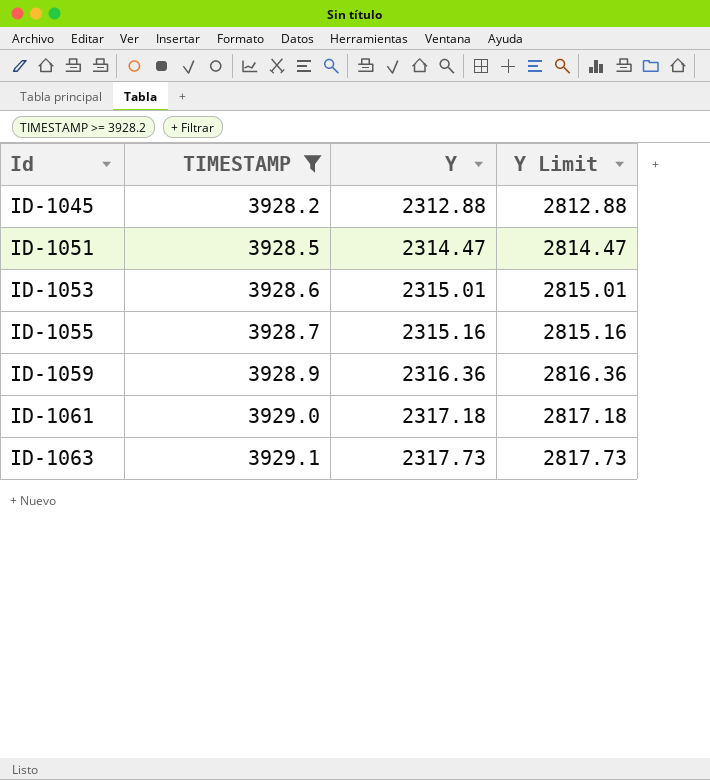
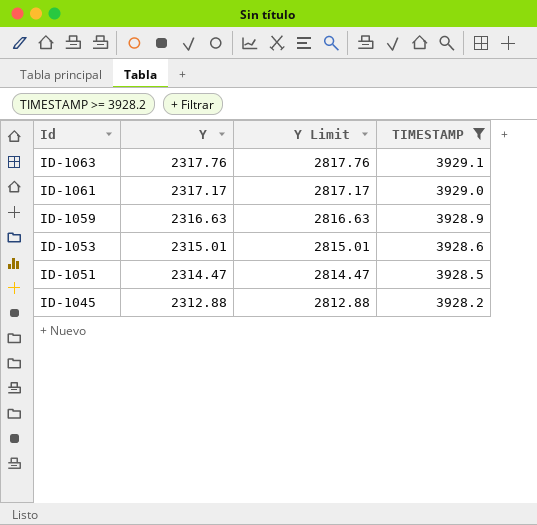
row order: Id ascending -> Id descending
column TIMESTAMP | position: 2 -> 4
row ID-1055: 3928.7 | 2315.16 | 2815.16 -> none
ID-1063 | Y: 2317.73 -> 2317.76
ID-1063 | Y Limit: 2817.73 -> 2817.76
ID-1061 | Y: 2317.18 -> 2317.17
ID-1061 | Y Limit: 2817.18 -> 2817.17
ID-1059 | Y: 2316.36 -> 2316.63
ID-1059 | Y Limit: 2816.36 -> 2816.63

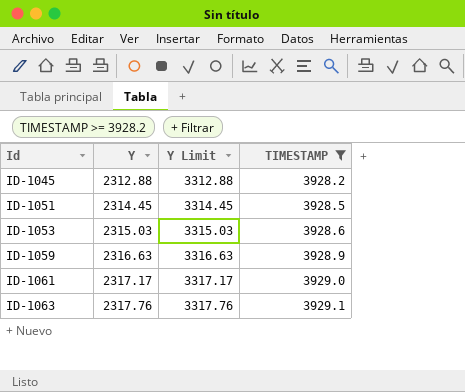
row order: Id descending -> Id ascending
column Y Limit | formula: [Y] + 500 -> [Y] + 1000
ID-1051 | Y: 2314.47 -> 2314.45
ID-1053 | Y: 2315.01 -> 2315.03

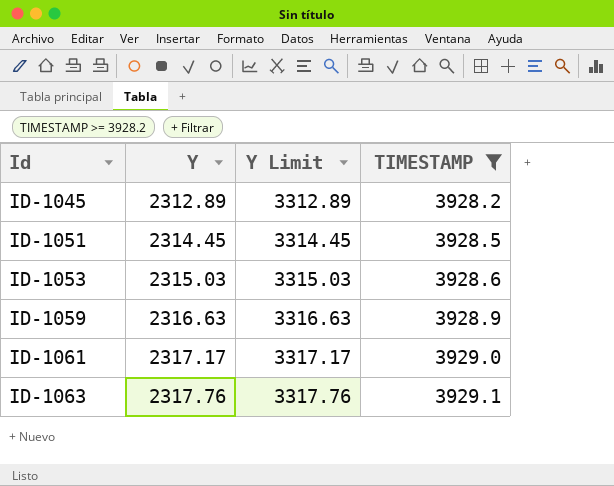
ID-1045 | Y: 2312.88 -> 2312.89
ID-1045 | Y Limit: 3312.88 -> 3312.89

